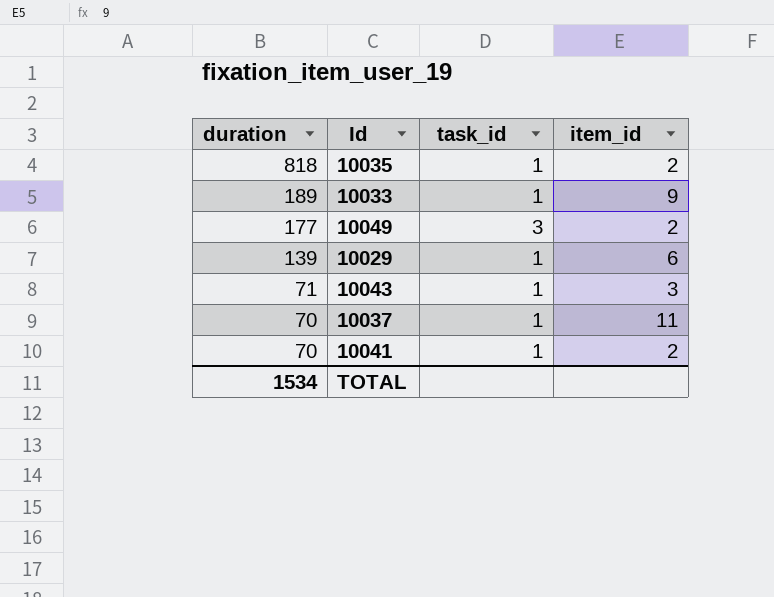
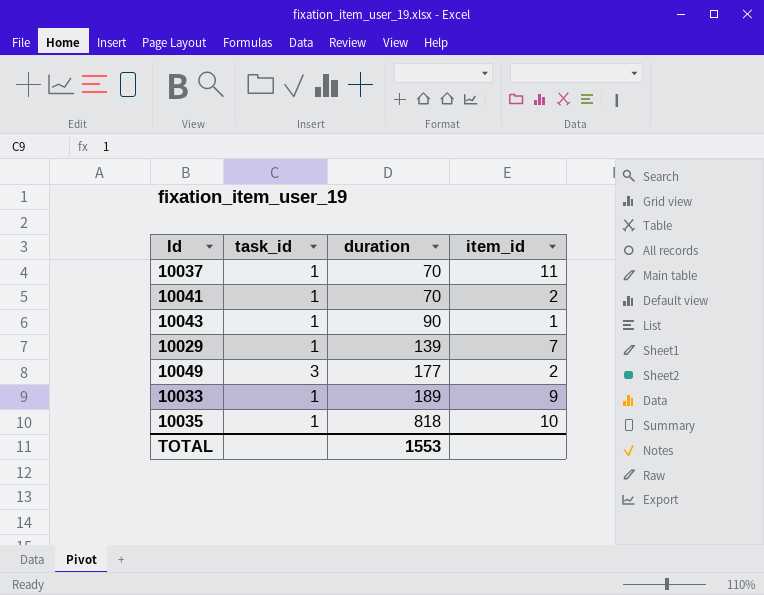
row order: duration descending -> duration ascending
column duration | position: 1 -> 3
10043 | duration: 71 -> 90
10043 | item_id: 3 -> 1
10029 | item_id: 6 -> 7
10035 | item_id: 2 -> 10
TOTAL | duration: 1534 -> 1553

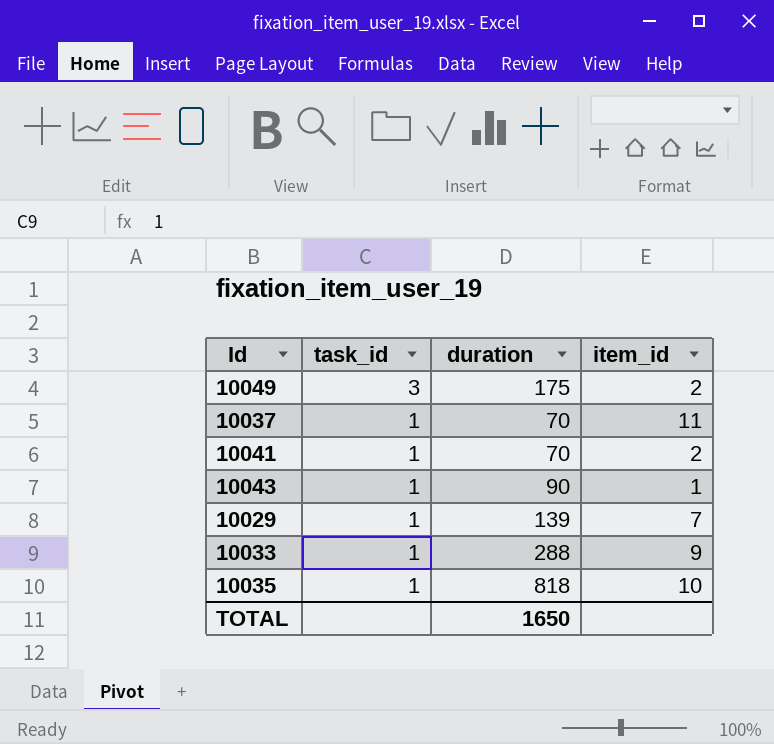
row order: duration ascending -> task_id descending
10049 | duration: 177 -> 175
10033 | duration: 189 -> 288
TOTAL | duration: 1553 -> 1650

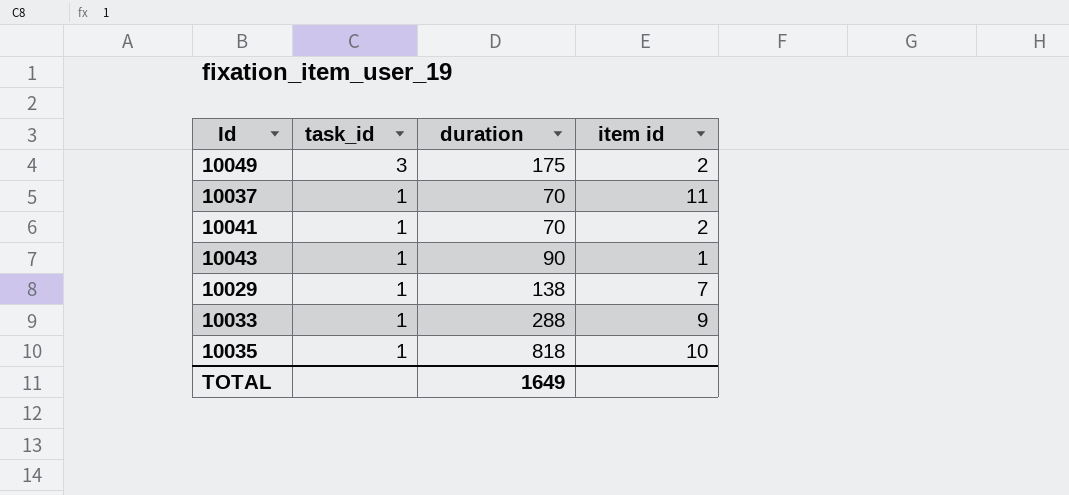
column name: item_id -> item id
10029 | duration: 139 -> 138
TOTAL | duration: 1650 -> 1649

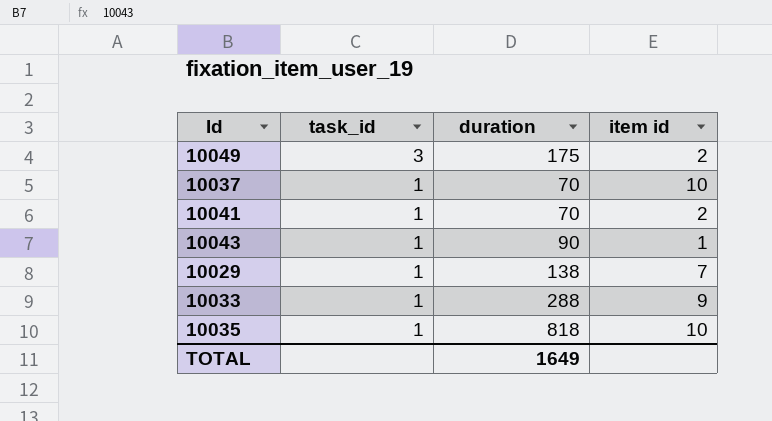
10037 | item id: 11 -> 10

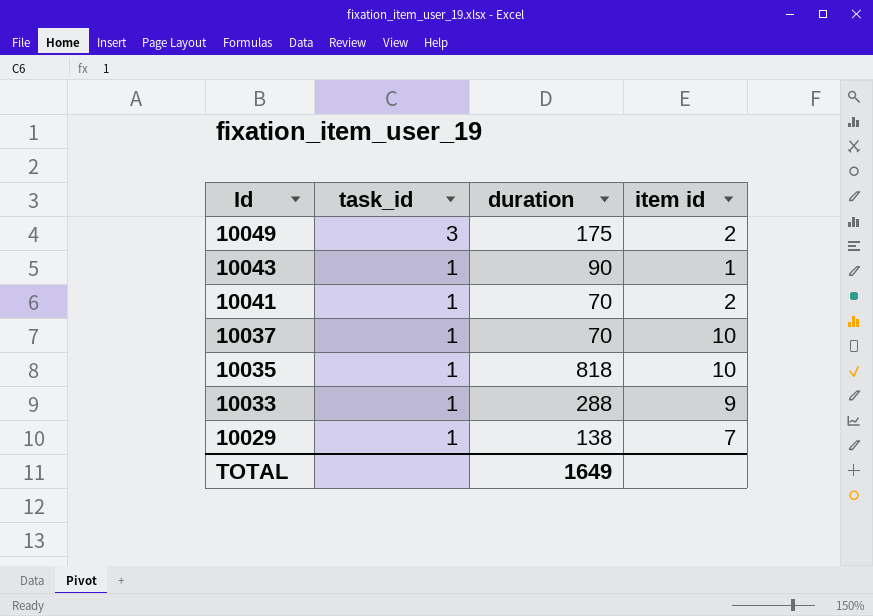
row order: task_id descending -> Id descending

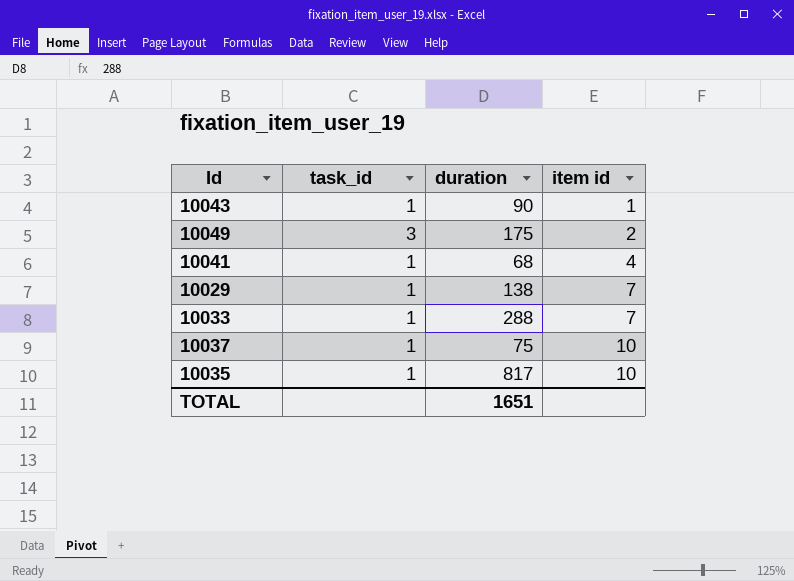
row order: Id descending -> item id ascending
10041 | duration: 70 -> 68
10041 | item id: 2 -> 4
10033 | item id: 9 -> 7
10037 | duration: 70 -> 75
10035 | duration: 818 -> 817
TOTAL | duration: 1649 -> 1651

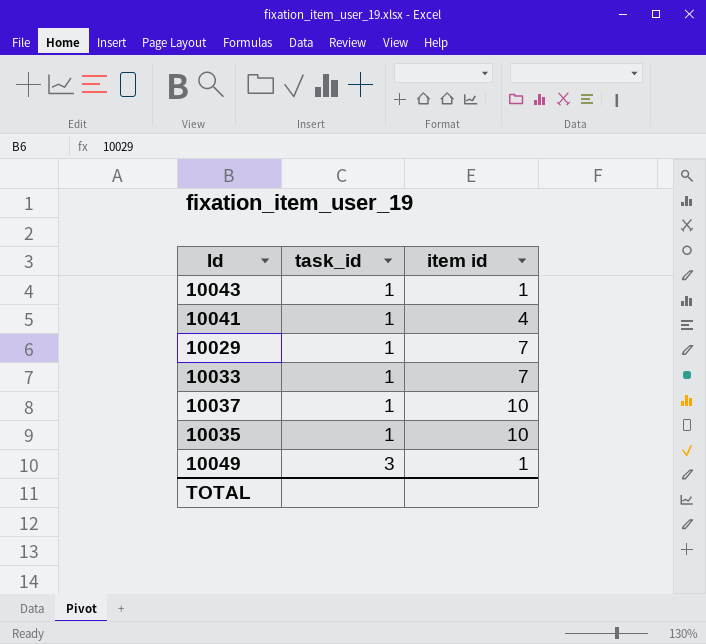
row order: item id ascending -> task_id ascending
column duration | position: 3 -> none
10049 | item id: 2 -> 1

